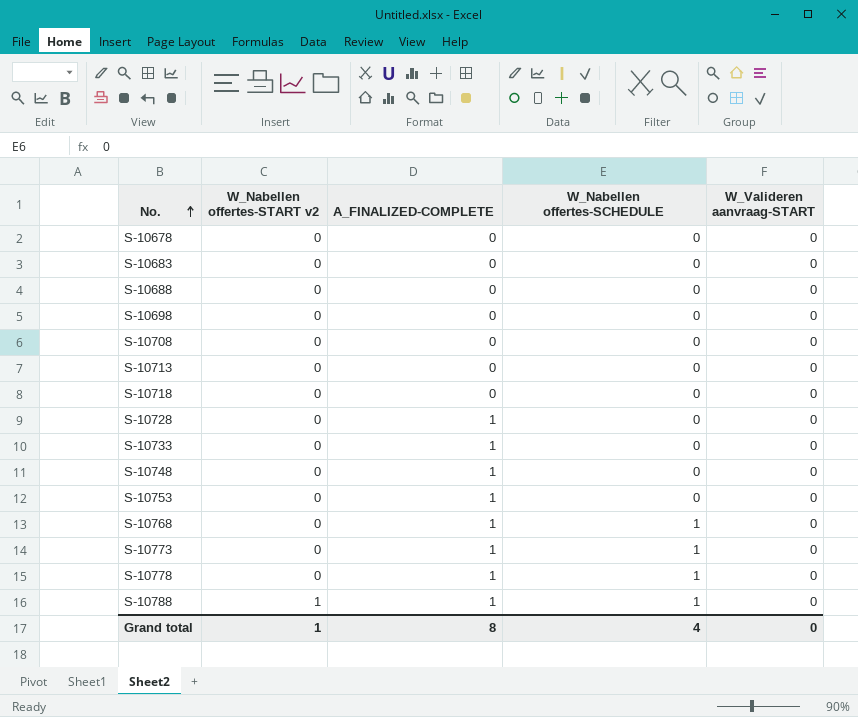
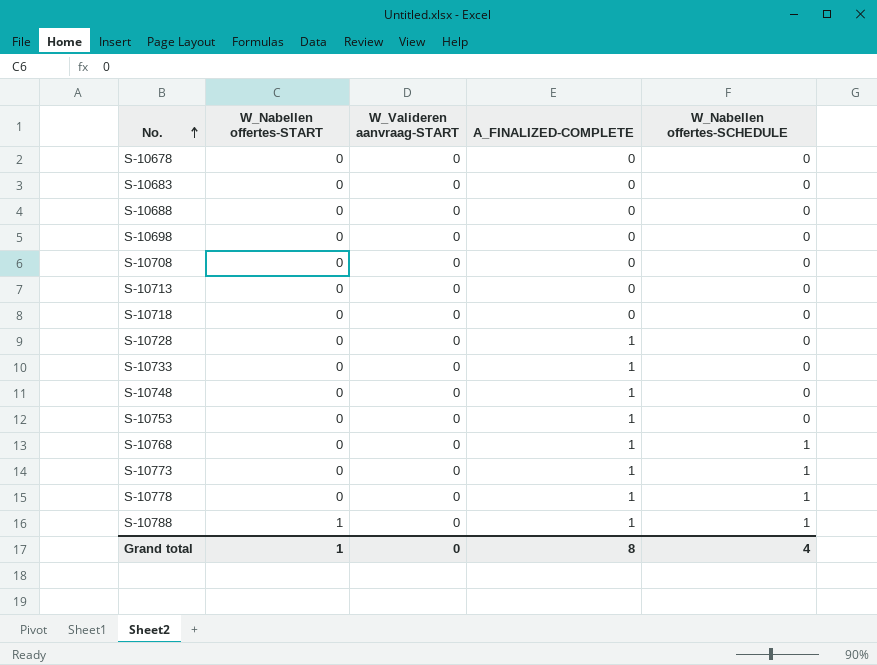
column name: W_Nabellen offertes-START v2 -> W_Nabellen offertes-START
column W_Valideren aanvraag-START | position: 5 -> 3

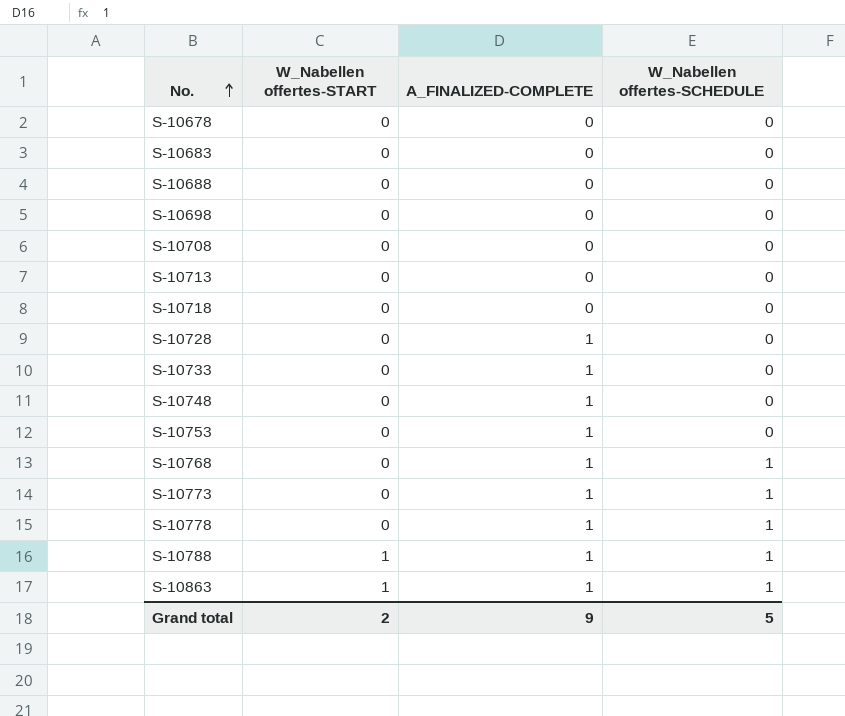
column W_Valideren aanvraag-START | position: 3 -> none
row S-10863: none -> 1 | 1 | 1
Grand total | W_Nabellen offertes-START: 1 -> 2
Grand total | A_FINALIZED-COMPLETE: 8 -> 9
Grand total | W_Nabellen offertes-SCHEDULE: 4 -> 5

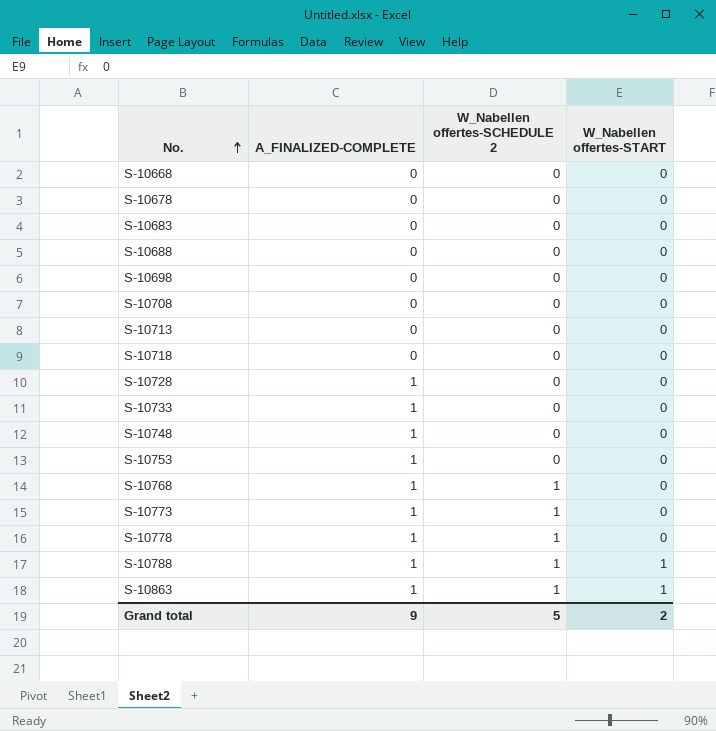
column name: W_Nabellen offertes-SCHEDULE -> W_Nabellen offertes-SCHEDULE 2
column W_Nabellen offertes-START | position: 2 -> 4
row S-10668: none -> 0 | 0 | 0

